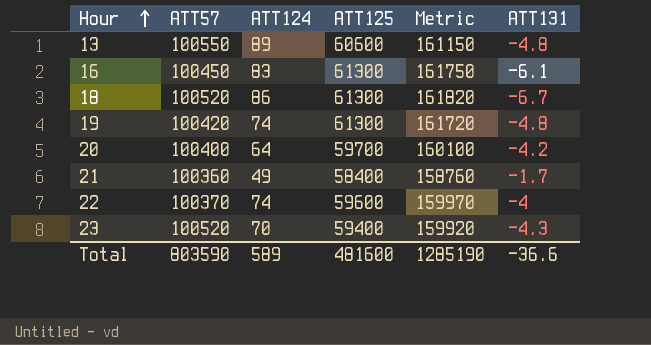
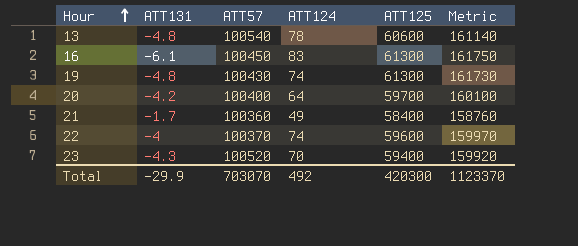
column ATT131 | position: 6 -> 2
row 18: 100520 | 86 | 61300 | 161820 | -6.7 -> none
13 | ATT57: 100550 -> 100540
13 | ATT124: 89 -> 78
13 | Metric: 161150 -> 161140
19 | ATT57: 100420 -> 100430
19 | Metric: 161720 -> 161730
Total | ATT131: -36.6 -> -29.9
Total | ATT57: 803590 -> 703070
Total | ATT124: 589 -> 492
Total | ATT125: 481600 -> 420300
Total | Metric: 1285190 -> 1123370

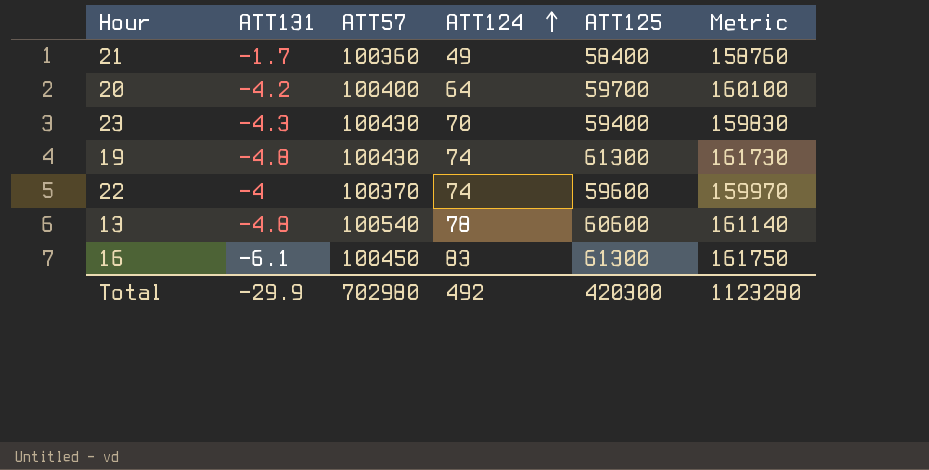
row order: Hour ascending -> ATT124 ascending
23 | ATT57: 100520 -> 100430
23 | Metric: 159920 -> 159830
Total | ATT57: 703070 -> 702980
Total | Metric: 1123370 -> 1123280

